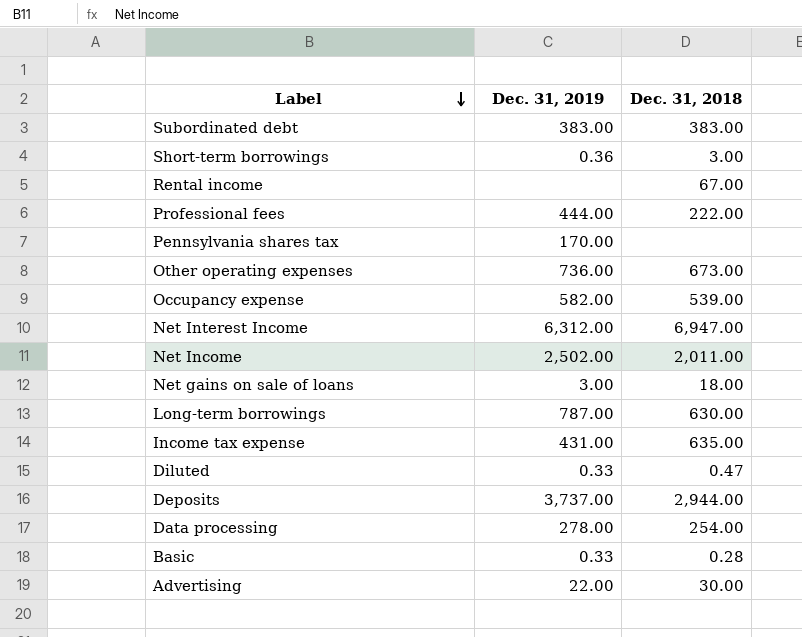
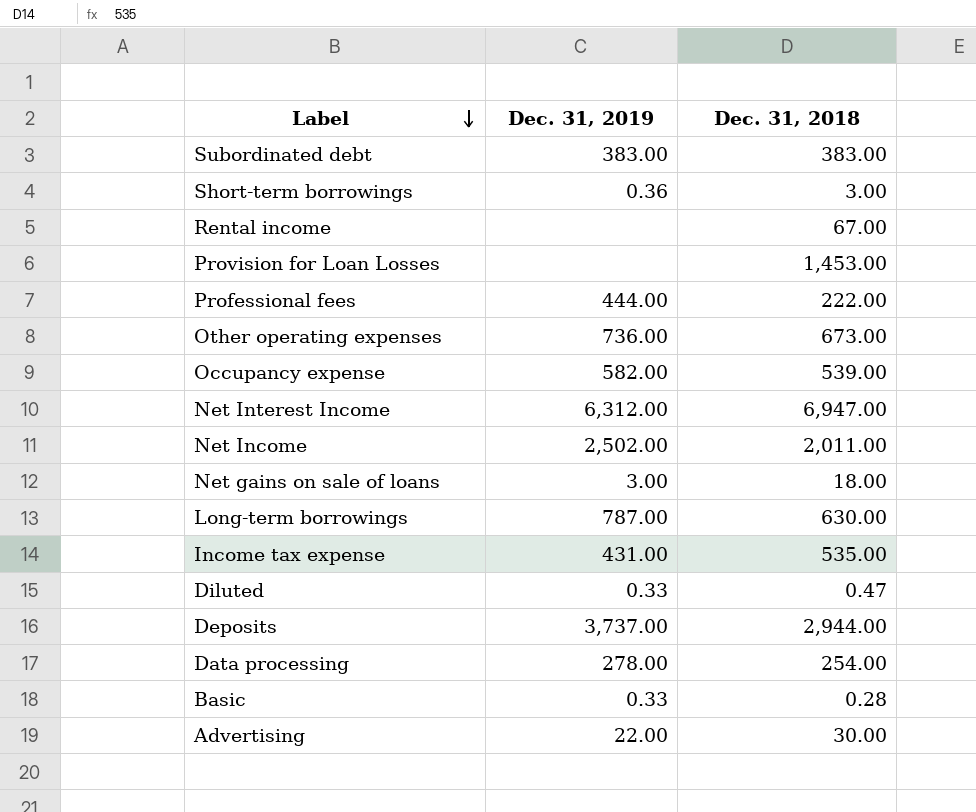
row Pennsylvania shares tax: 170.00 | none -> none
row Provision for Loan Losses: none -> none | 1,453.00
Income tax expense | Dec. 31, 2018: 635.00 -> 535.00

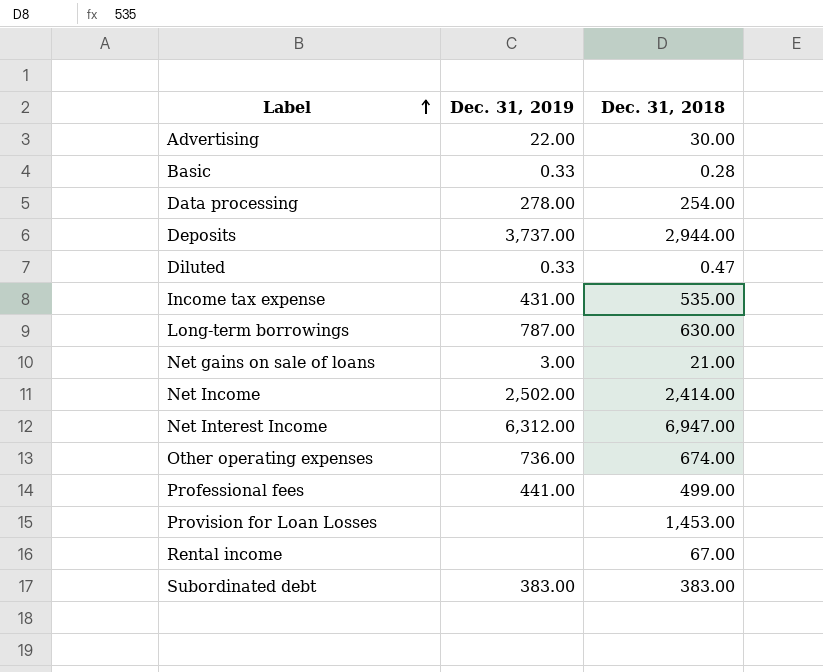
row order: Label descending -> Label ascending
row Short-term borrowings: 0.36 | 3.00 -> none
row Occupancy expense: 582.00 | 539.00 -> none
Net gains on sale of loans | Dec. 31, 2018: 18.00 -> 21.00
Net Income | Dec. 31, 2018: 2,011.00 -> 2,414.00
Other operating expenses | Dec. 31, 2018: 673.00 -> 674.00
Professional fees | Dec. 31, 2019: 444.00 -> 441.00
Professional fees | Dec. 31, 2018: 222.00 -> 499.00

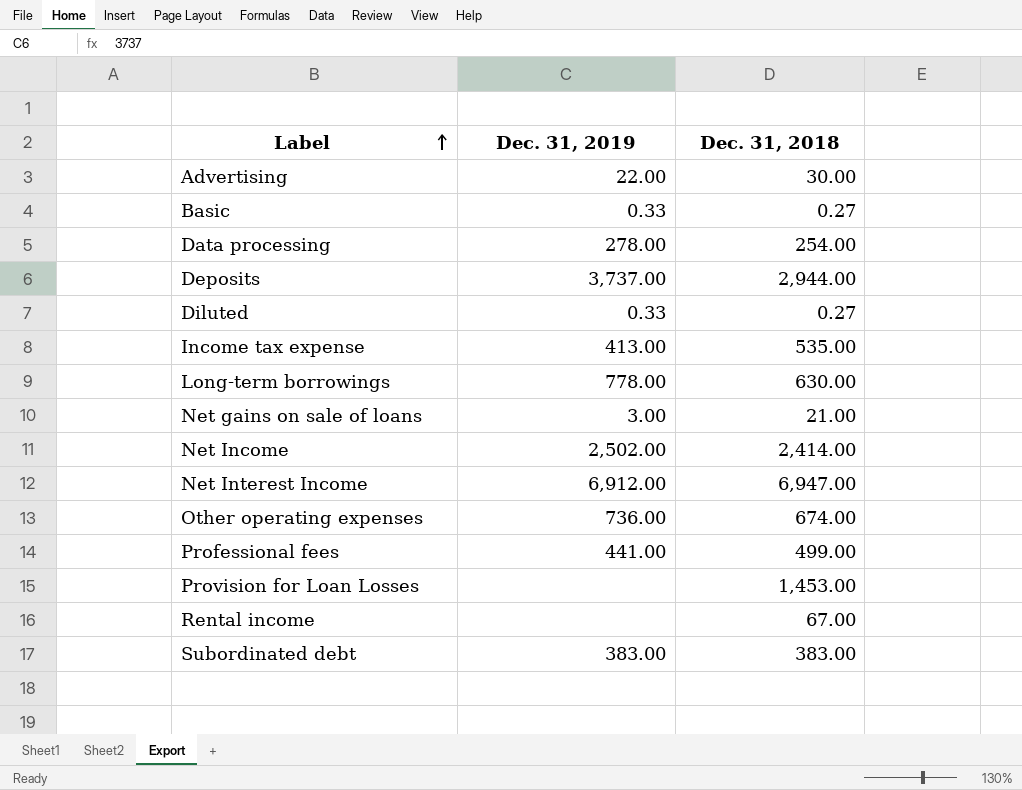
Basic | Dec. 31, 2018: 0.28 -> 0.27
Diluted | Dec. 31, 2018: 0.47 -> 0.27
Income tax expense | Dec. 31, 2019: 431.00 -> 413.00
Long-term borrowings | Dec. 31, 2019: 787.00 -> 778.00
Net Interest Income | Dec. 31, 2019: 6,312.00 -> 6,912.00

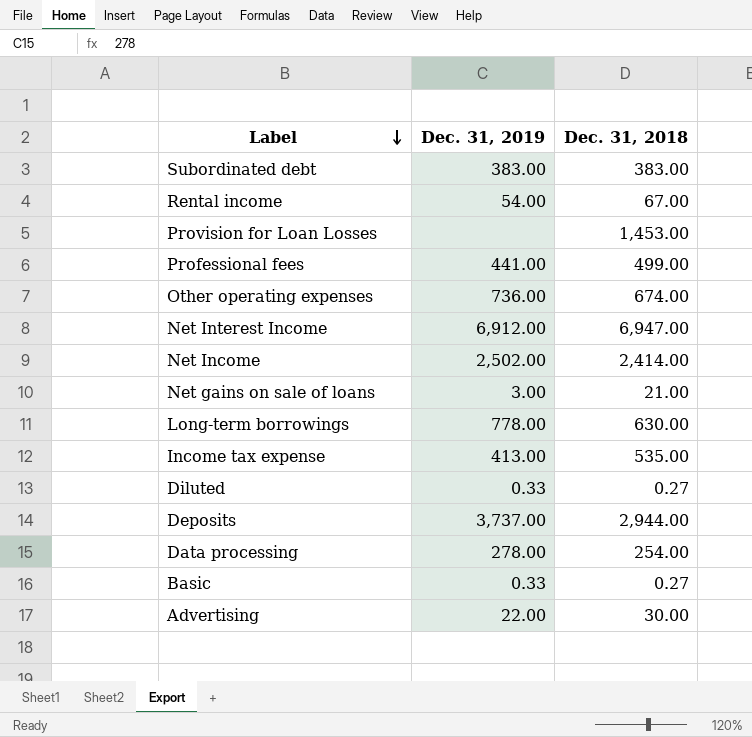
row order: Label ascending -> Label descending
Rental income | Dec. 31, 2019: none -> 54.00

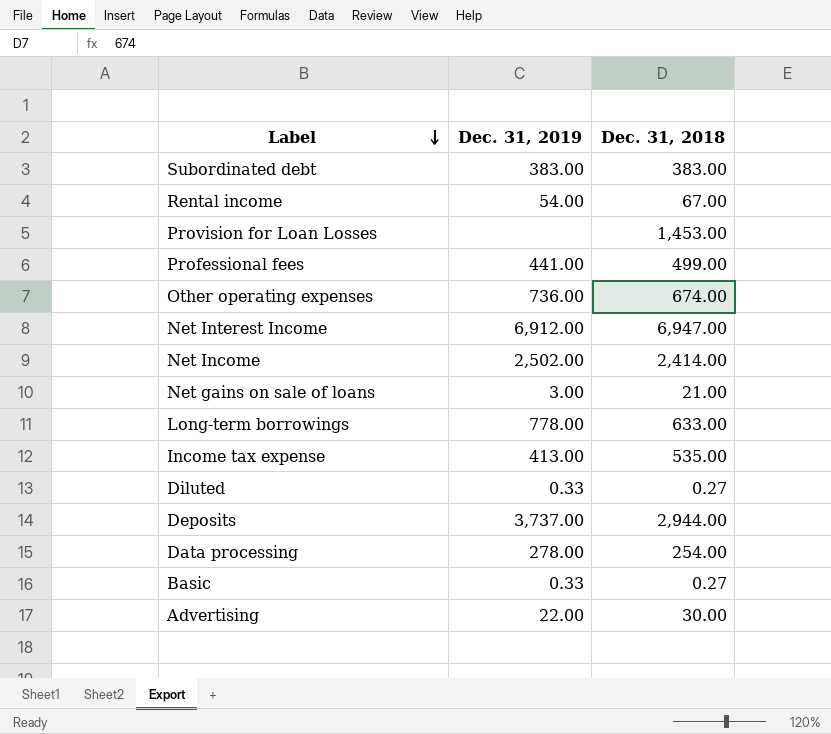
Long-term borrowings | Dec. 31, 2018: 630.00 -> 633.00

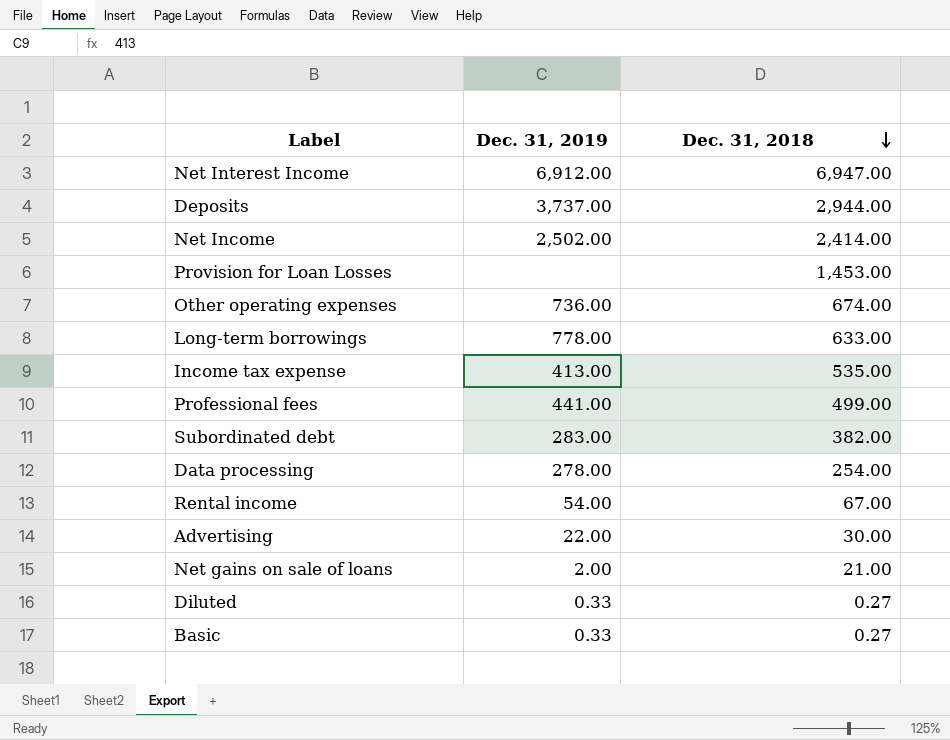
row order: Label descending -> Dec. 31, 2018 descending
Subordinated debt | Dec. 31, 2019: 383.00 -> 283.00
Subordinated debt | Dec. 31, 2018: 383.00 -> 382.00
Net gains on sale of loans | Dec. 31, 2019: 3.00 -> 2.00

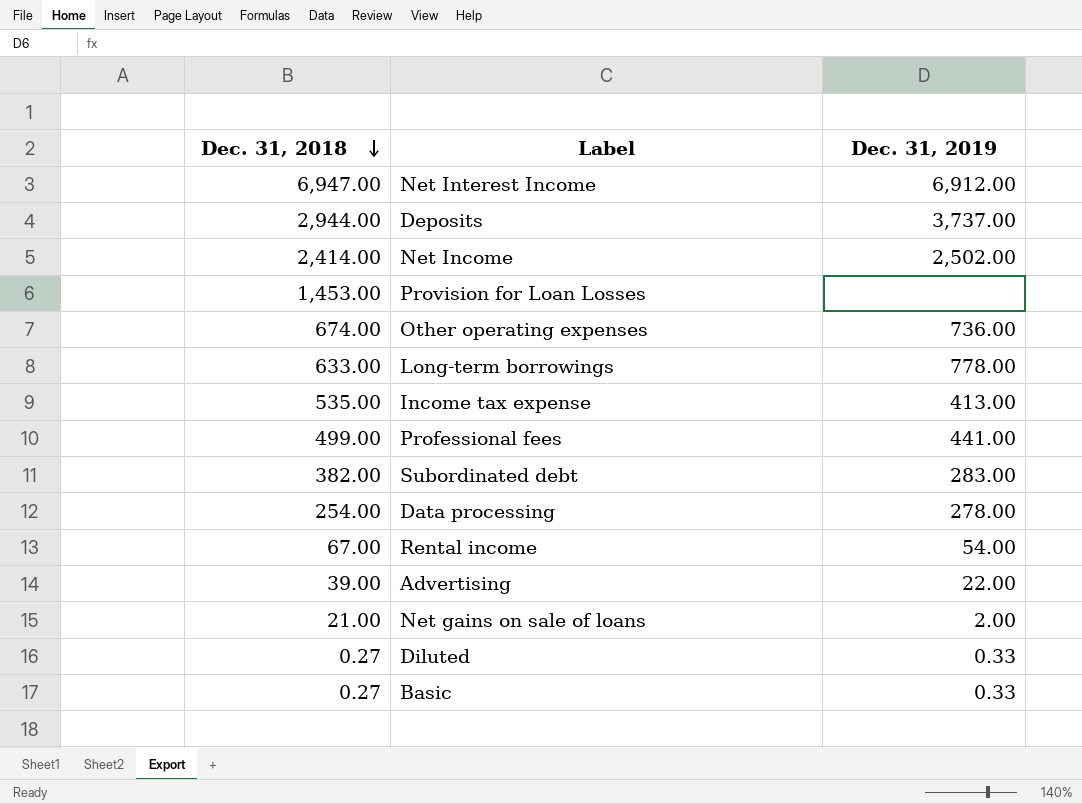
column Dec. 31, 2018 | position: 3 -> 1
Advertising | Dec. 31, 2018: 30.00 -> 39.00

